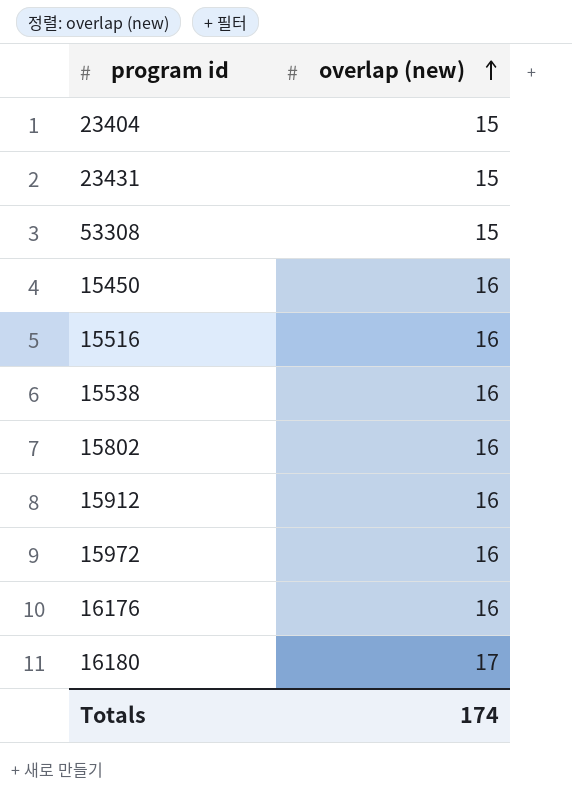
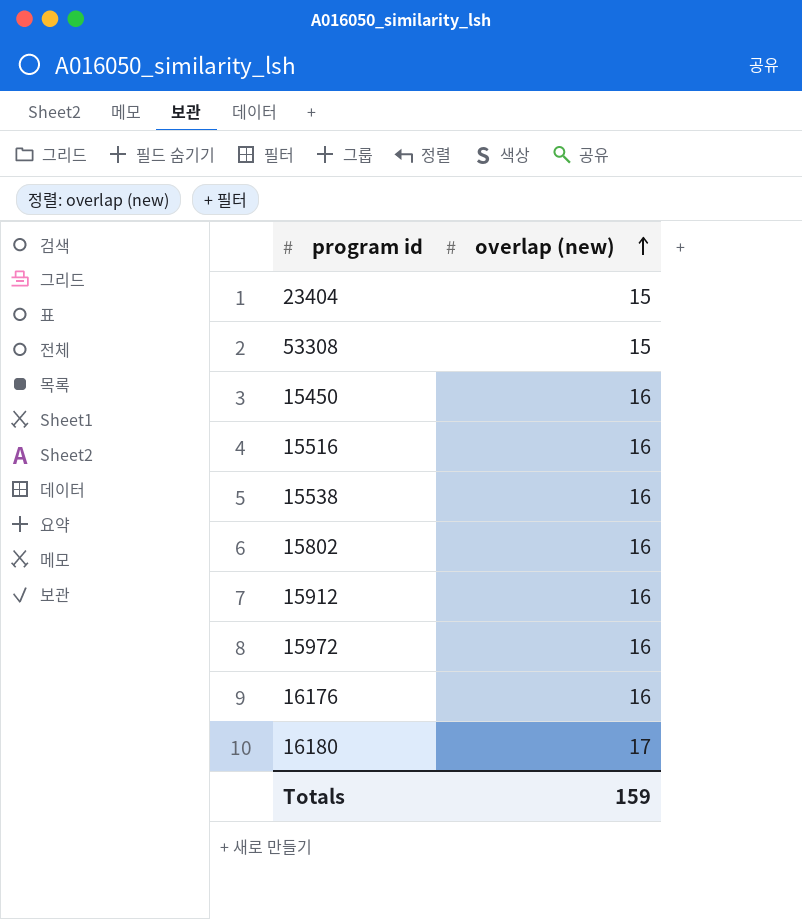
row 23431: 15 -> none
Totals | overlap (new): 174 -> 159

